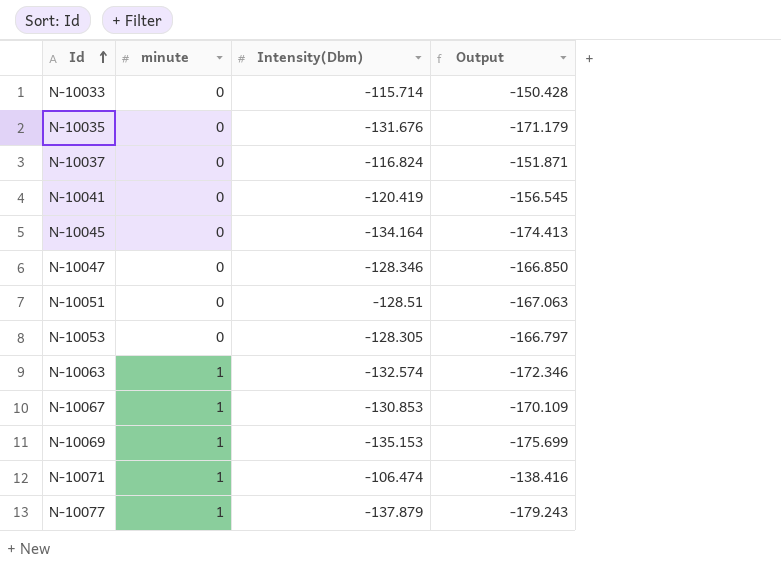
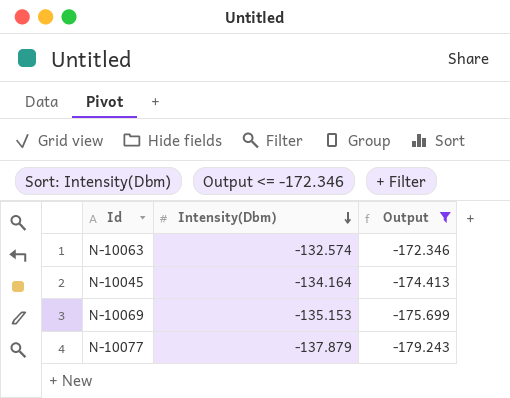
filter: none -> Output <= -172.346
row order: Id ascending -> Intensity(Dbm) descending
column minute | position: 2 -> none

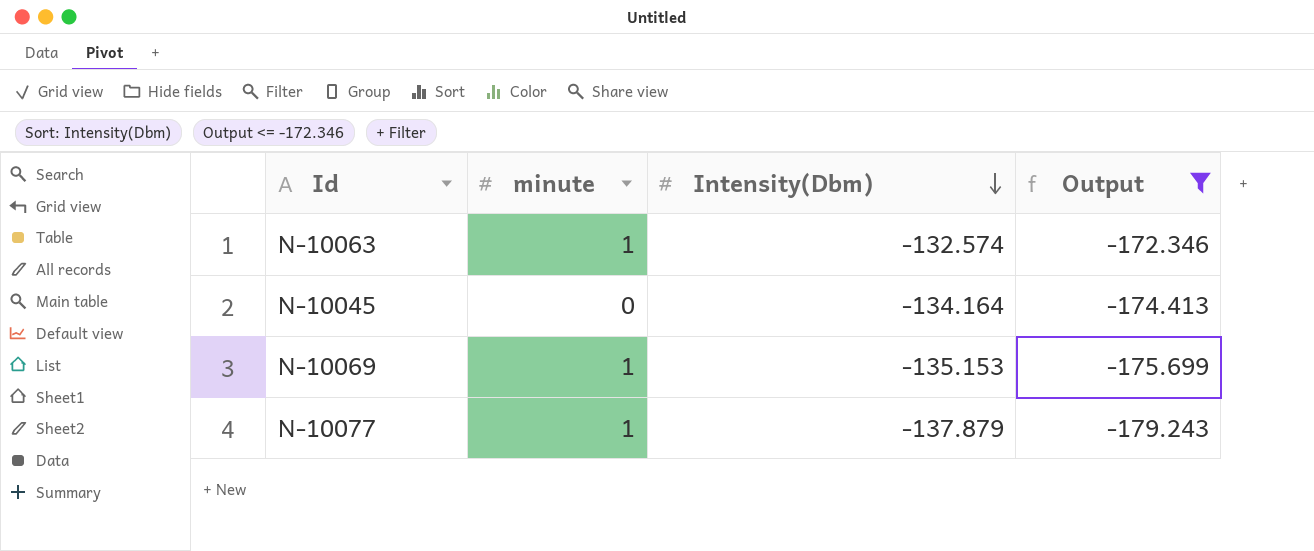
column minute | position: none -> 2

